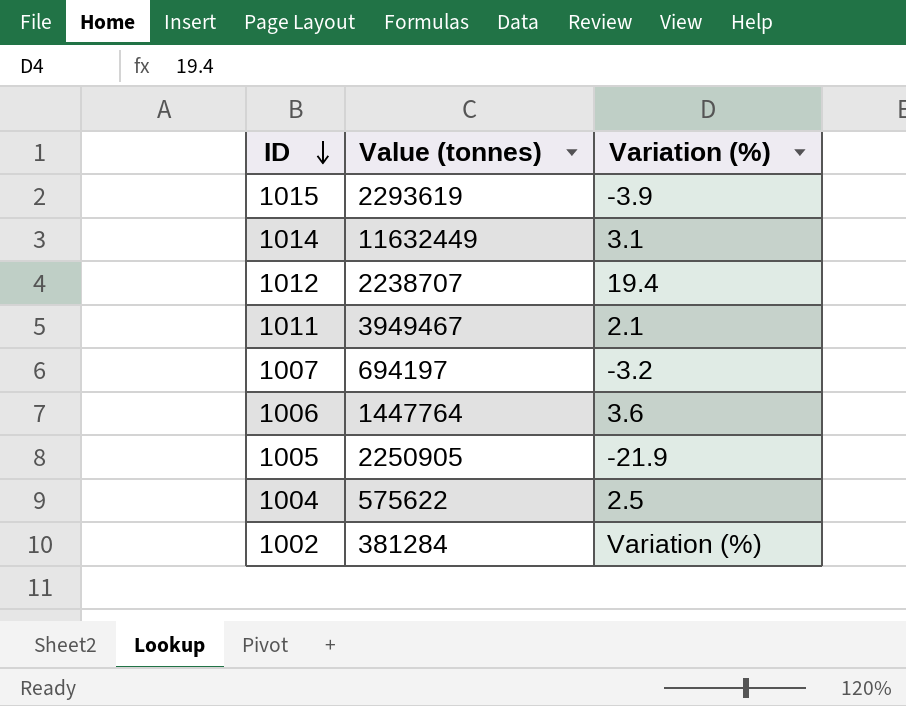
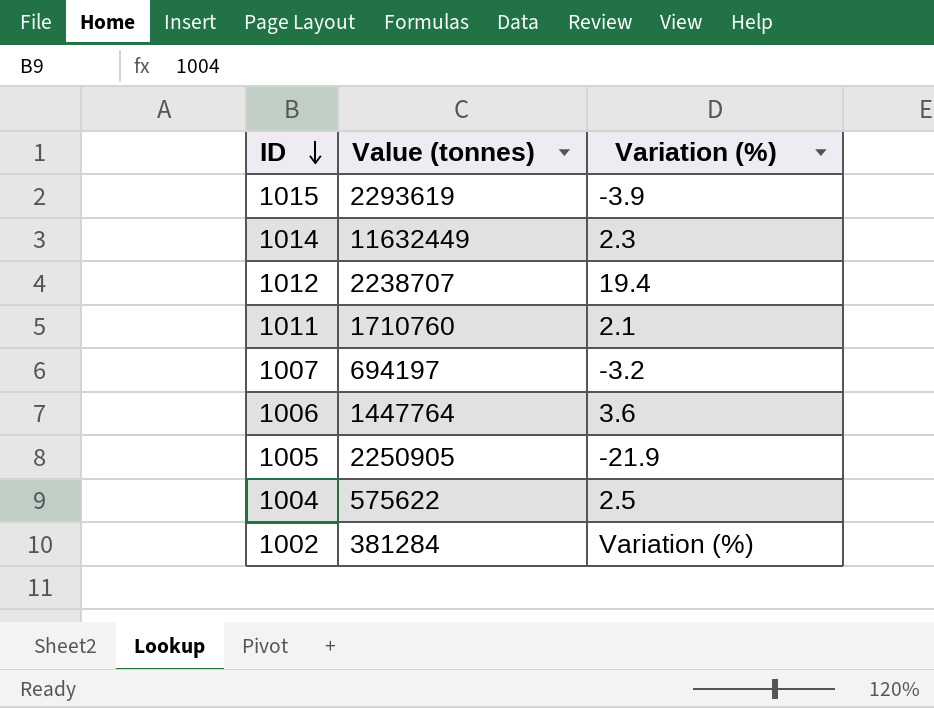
1014 | Variation (%): 3.1 -> 2.3
1011 | Value (tonnes): 3949467 -> 1710760

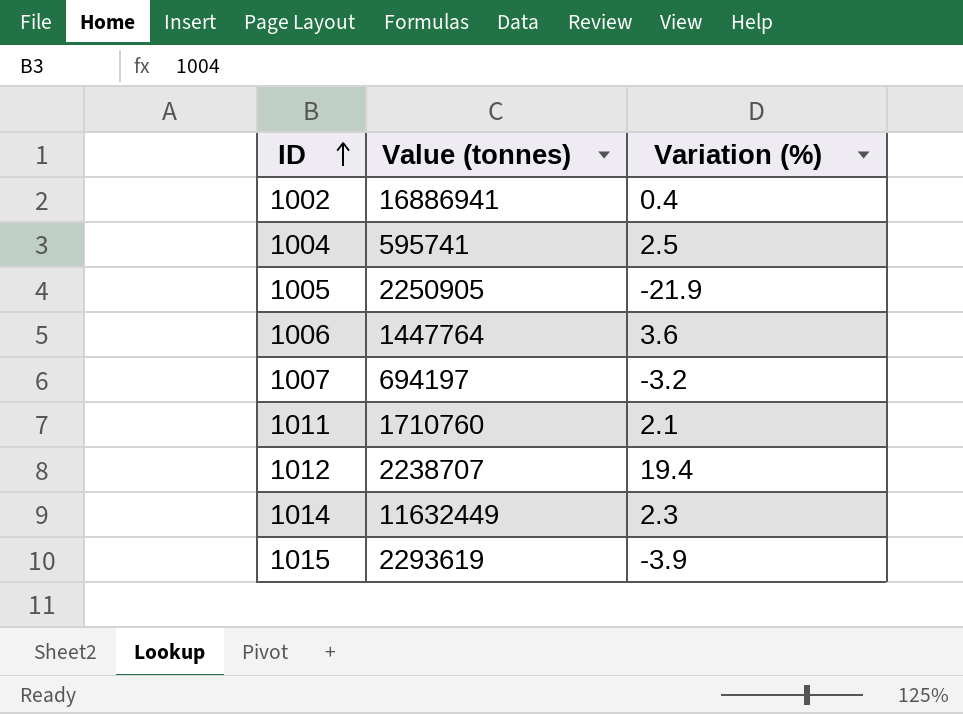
row order: ID descending -> ID ascending
1002 | Value (tonnes): 381284 -> 16886941
1002 | Variation (%): Variation (%) -> 0.4
1004 | Value (tonnes): 575622 -> 595741

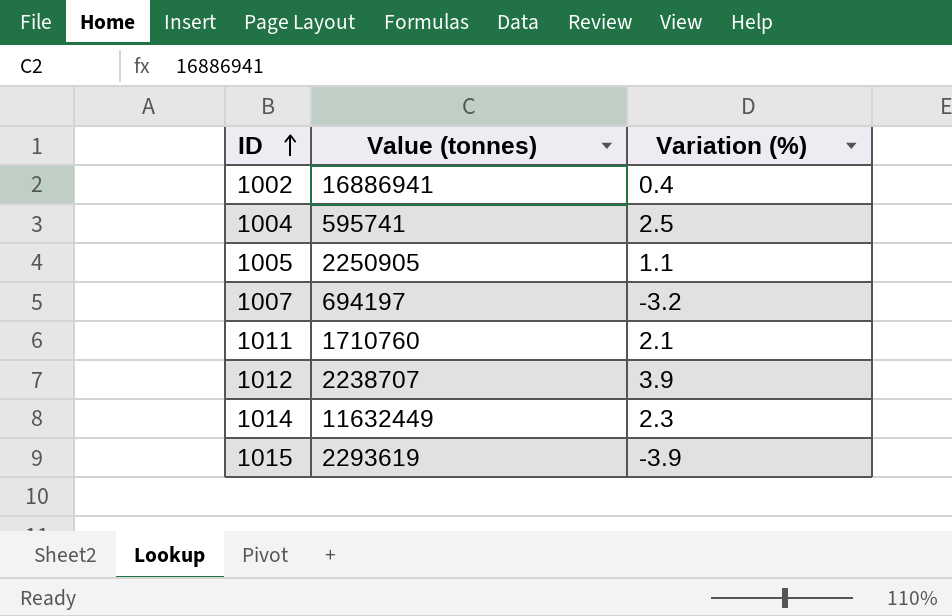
row 1006: 1447764 | 3.6 -> none
1005 | Variation (%): -21.9 -> 1.1
1012 | Variation (%): 19.4 -> 3.9

